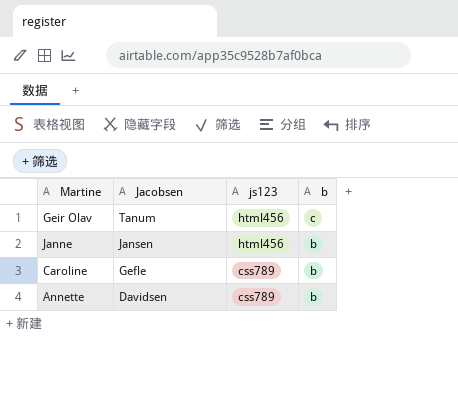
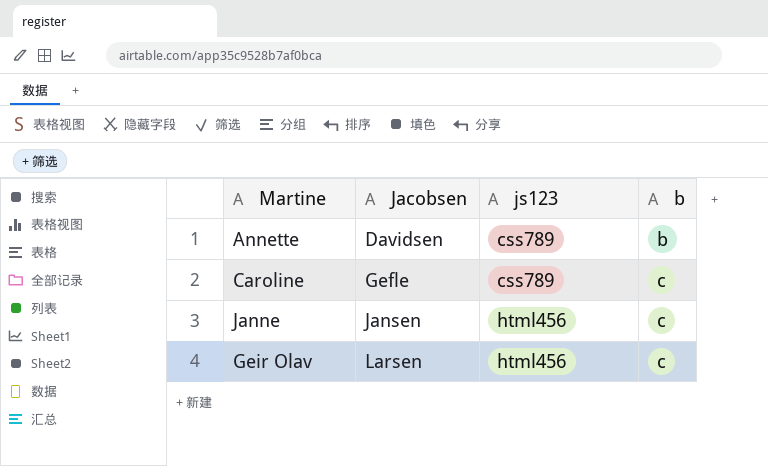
row order: Jacobsen descending -> Jacobsen ascending
Caroline | b: b -> c
Janne | b: b -> c
Geir Olav | Jacobsen: Tanum -> Larsen

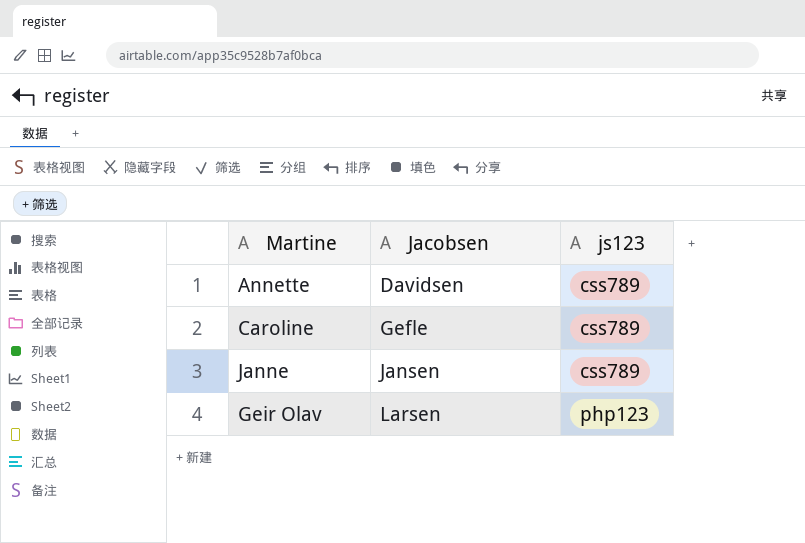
column b | position: 4 -> none
Janne | js123: html456 -> css789
Geir Olav | js123: html456 -> php123

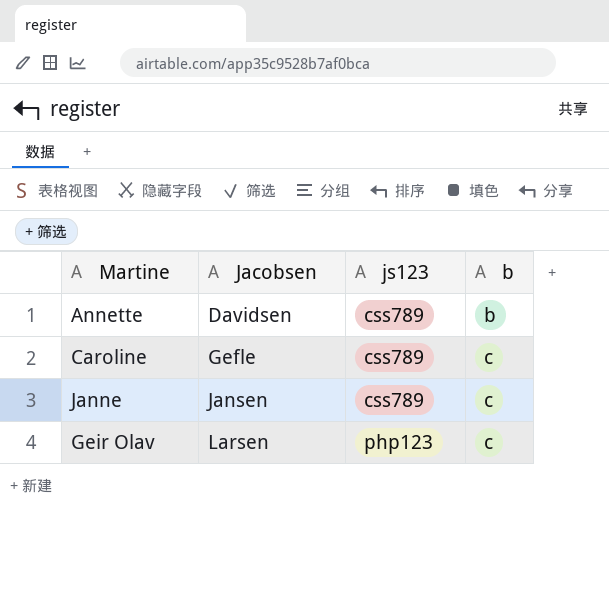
column b | position: none -> 4

